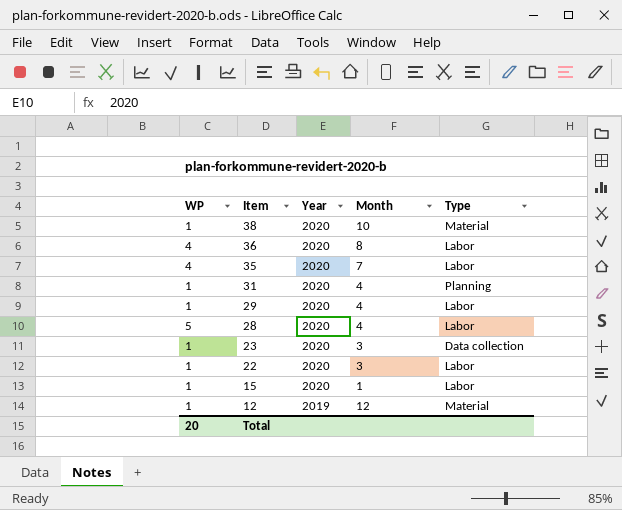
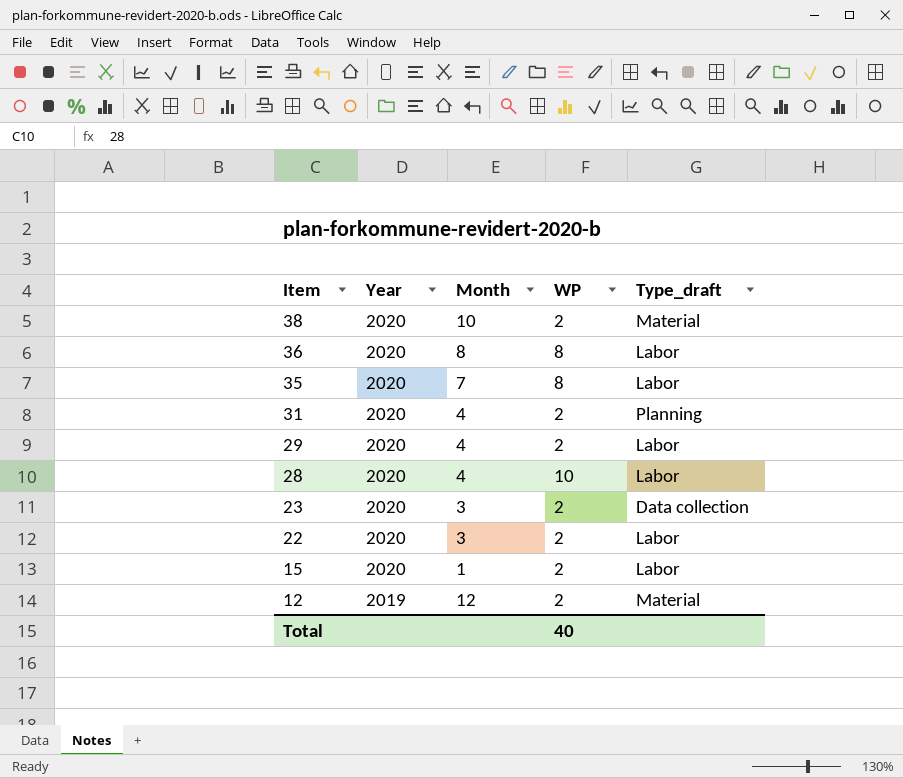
column WP | position: 1 -> 4
column name: Type -> Type_draft
38 | WP: 1 -> 2
36 | WP: 4 -> 8
35 | WP: 4 -> 8
31 | WP: 1 -> 2
29 | WP: 1 -> 2
28 | WP: 5 -> 10
23 | WP: 1 -> 2
22 | WP: 1 -> 2
15 | WP: 1 -> 2
12 | WP: 1 -> 2
Total | WP: 20 -> 40

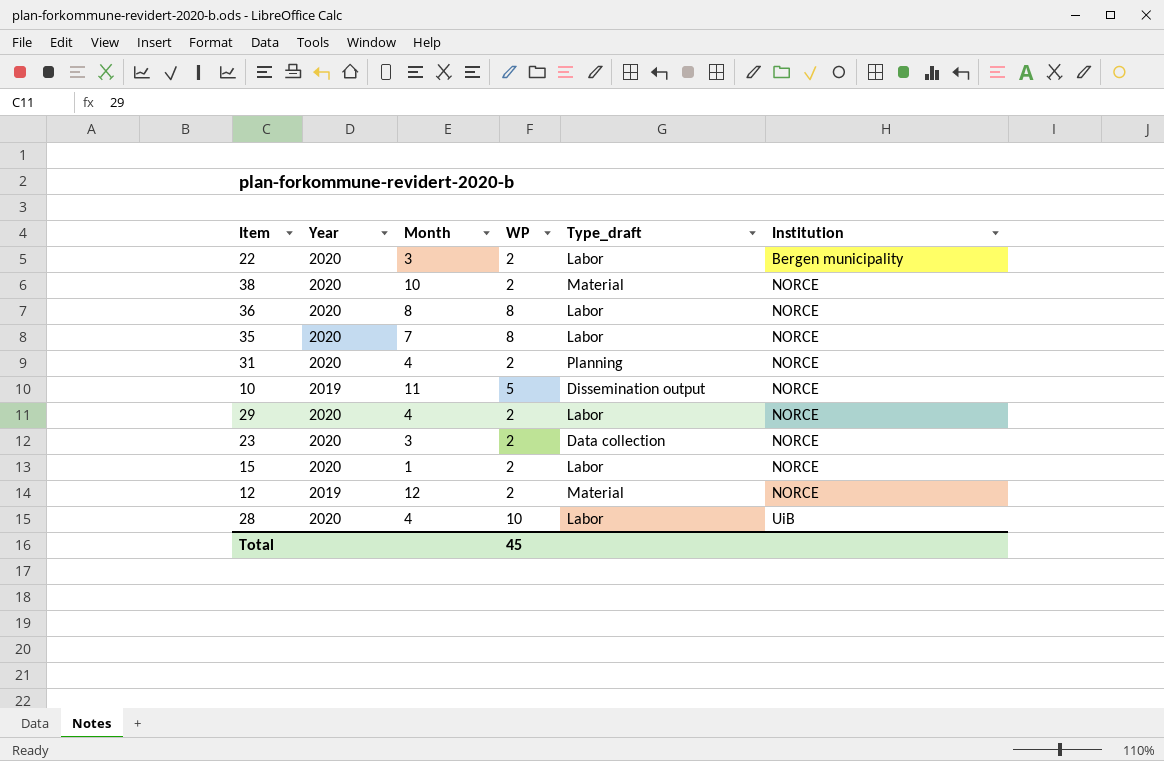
row order: Item descending -> Institution ascending
column Institution | position: none -> 6
row 10: none -> 2019 | 11 | 5 | Dissemination output | NORCE
Total | WP: 40 -> 45

